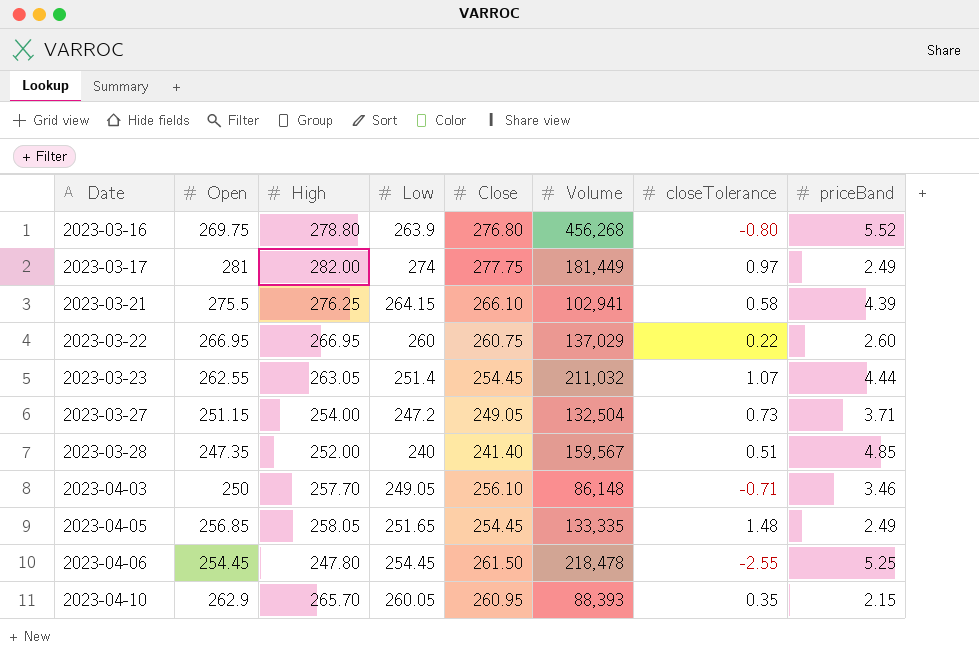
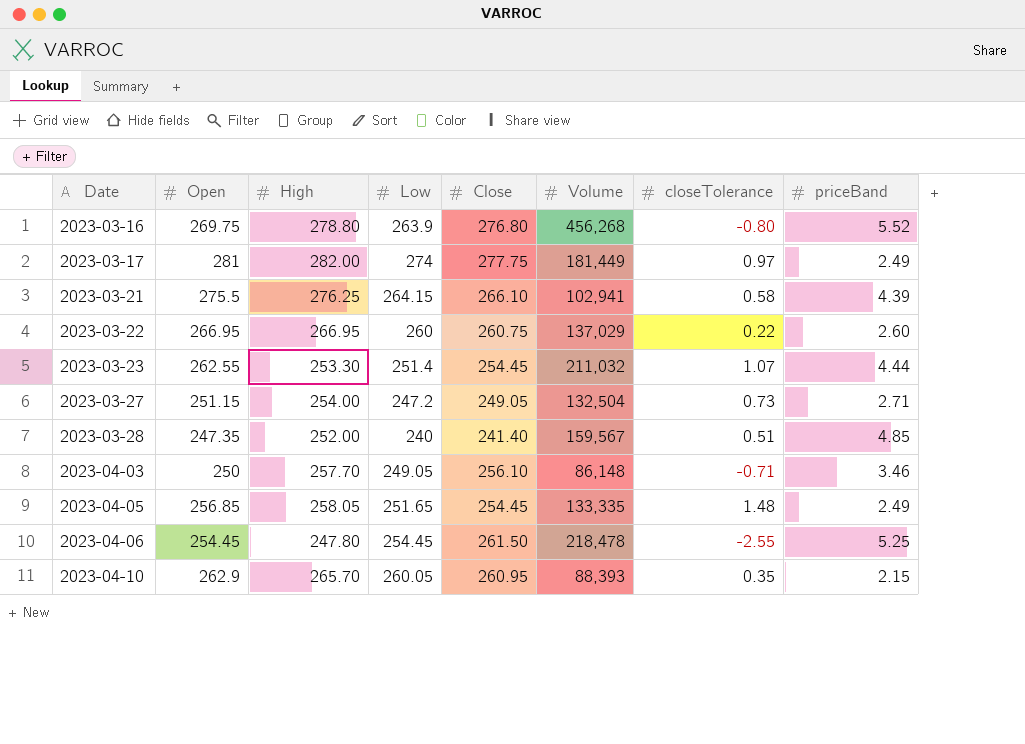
2023-03-23 | High: 263.05 -> 253.30
2023-03-27 | priceBand: 3.71 -> 2.71

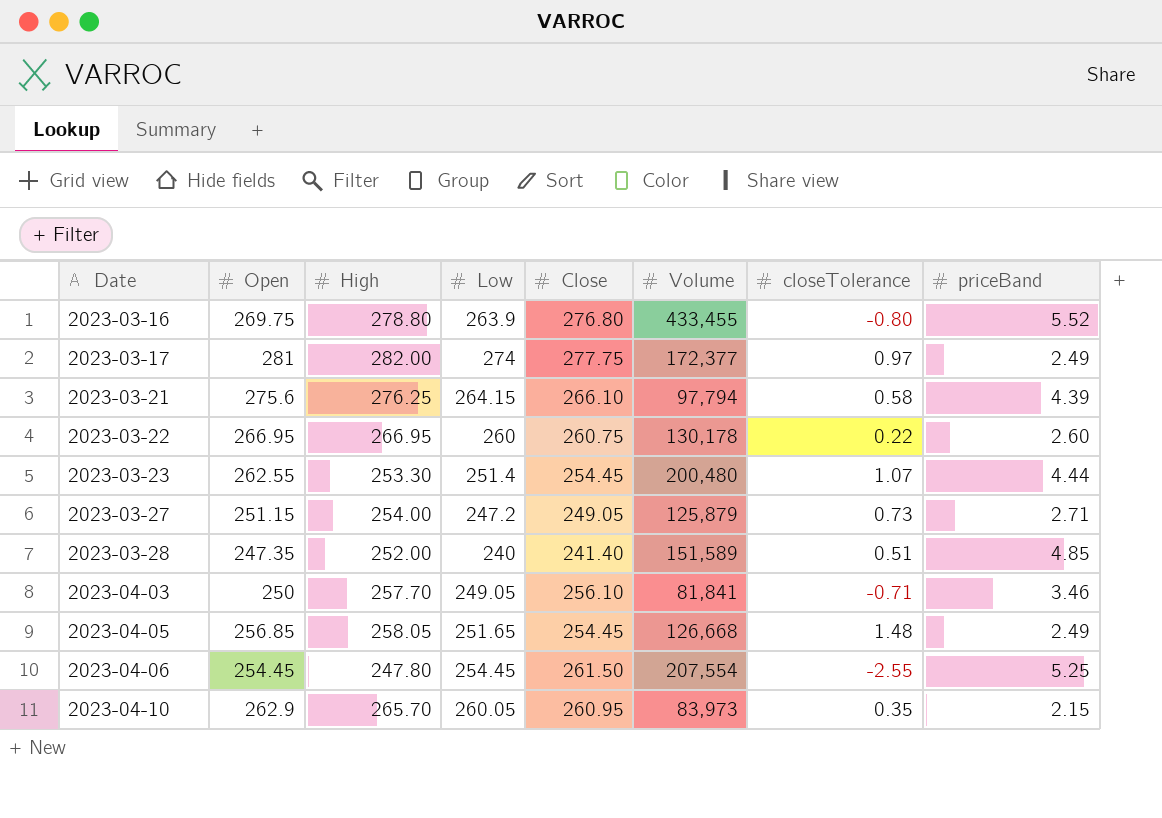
2023-03-16 | Volume: 456,268 -> 433,455
2023-03-17 | Volume: 181,449 -> 172,377
2023-03-21 | Open: 275.5 -> 275.6
2023-03-21 | Volume: 102,941 -> 97,794
2023-03-22 | Volume: 137,029 -> 130,178
2023-03-23 | Volume: 211,032 -> 200,480
2023-03-27 | Volume: 132,504 -> 125,879
2023-03-28 | Volume: 159,567 -> 151,589
2023-04-03 | Volume: 86,148 -> 81,841
2023-04-05 | Volume: 133,335 -> 126,668
2023-04-06 | Volume: 218,478 -> 207,554
2023-04-10 | Volume: 88,393 -> 83,973

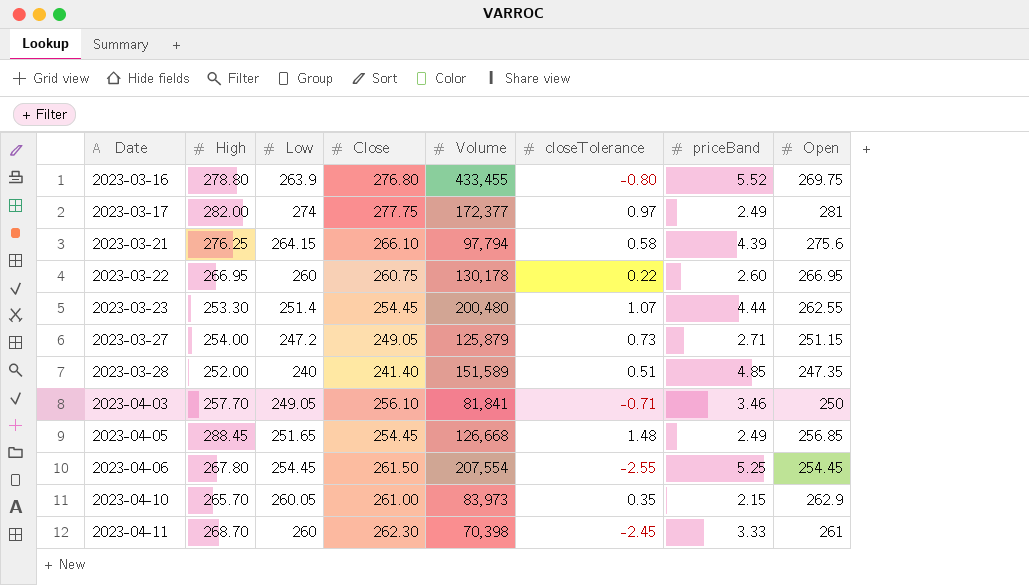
column Open | position: 2 -> 8
2023-04-05 | High: 258.05 -> 288.45
2023-04-06 | High: 247.80 -> 267.80
2023-04-10 | Close: 260.95 -> 261.00
row 2023-04-11: none -> 268.70 | 260 | 262.30 | 70,398 | -2.45 | 3.33 | 261

